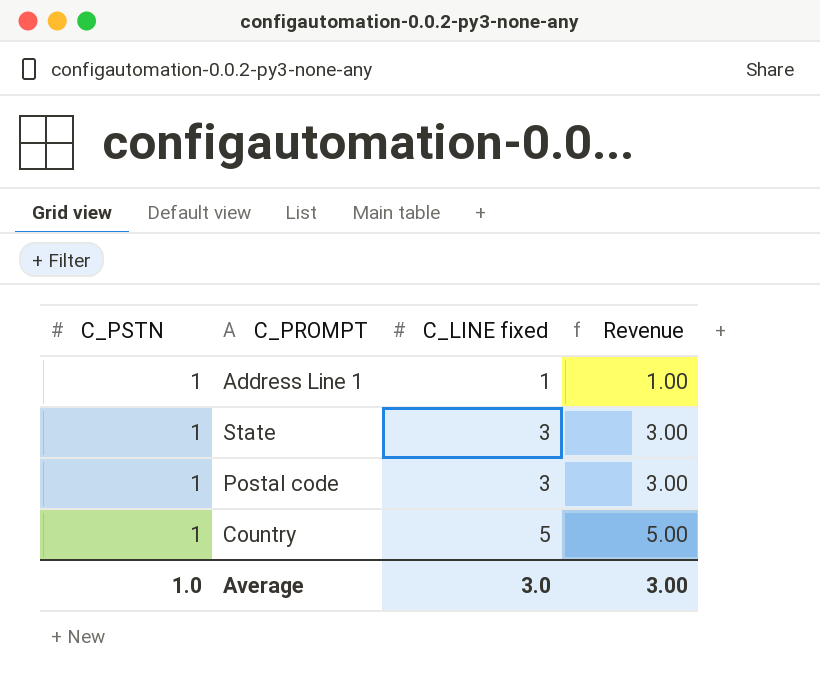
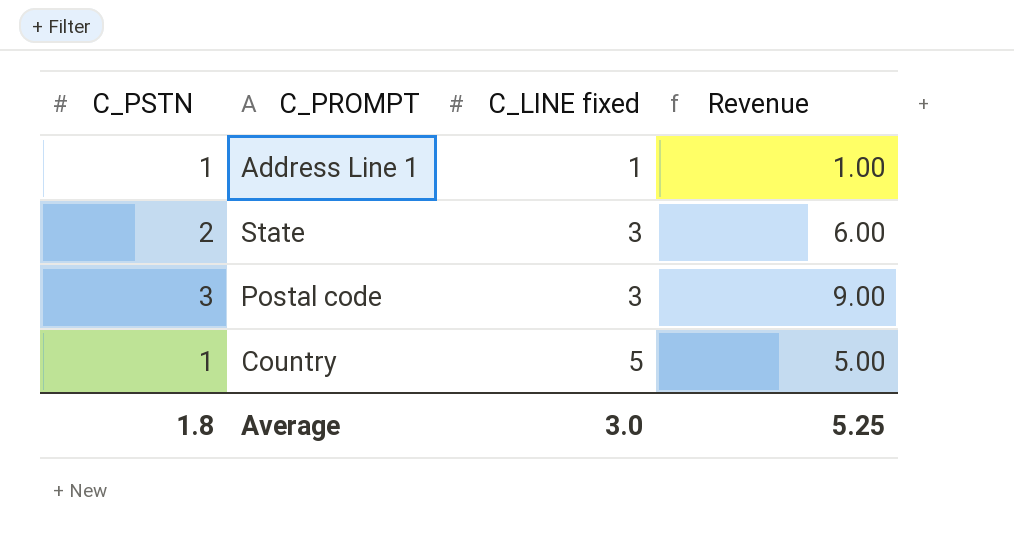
State | C_PSTN: 1 -> 2
State | Revenue: 3.00 -> 6.00
Postal code | C_PSTN: 1 -> 3
Postal code | Revenue: 3.00 -> 9.00
Average | C_PSTN: 1.0 -> 1.8
Average | Revenue: 3.00 -> 5.25

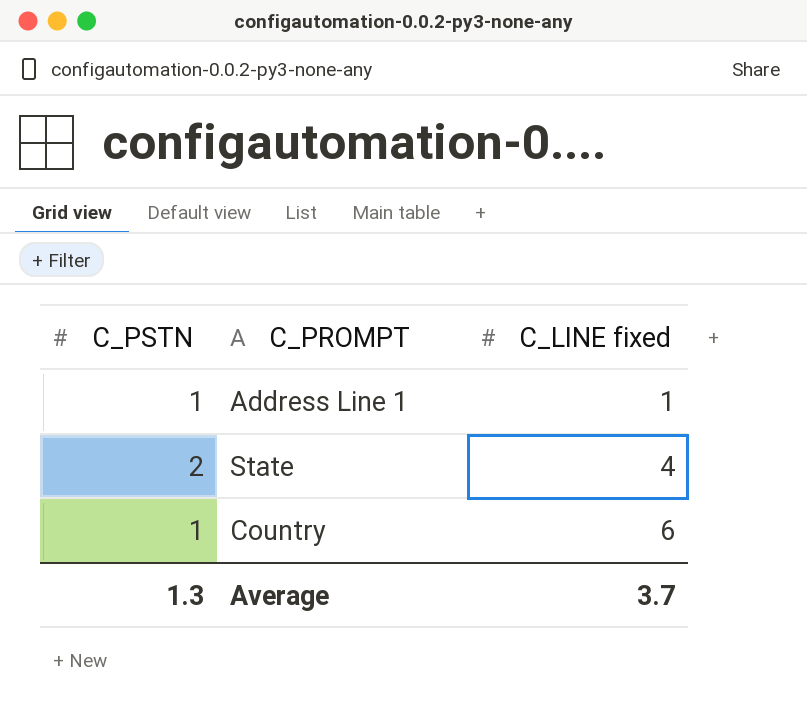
column Revenue | formula: [C_PSTN] * [C_LINE fixed] -> none
row Postal code: 3 | 3 | 9.00 -> none
State | C_LINE fixed: 3 -> 4
Country | C_LINE fixed: 5 -> 6
Average | C_PSTN: 1.8 -> 1.3
Average | C_LINE fixed: 3.0 -> 3.7

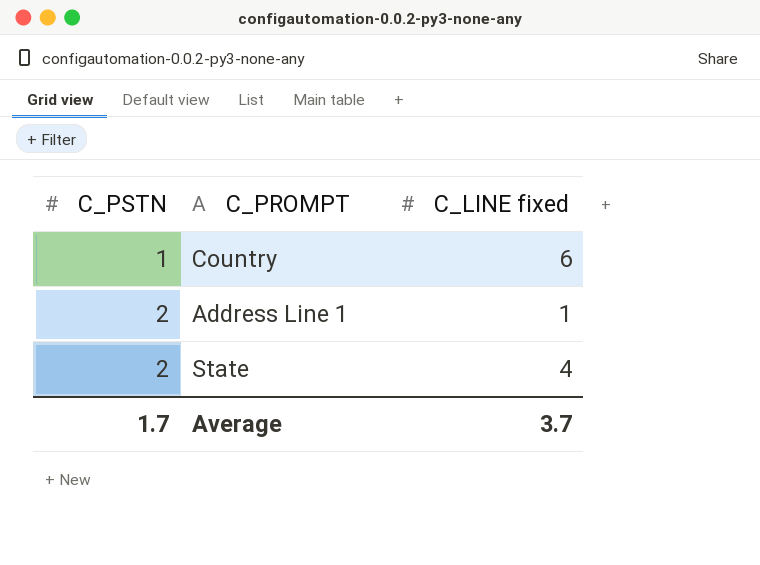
row order: C_LINE fixed ascending -> C_PSTN ascending
Address Line 1 | C_PSTN: 1 -> 2
Average | C_PSTN: 1.3 -> 1.7

